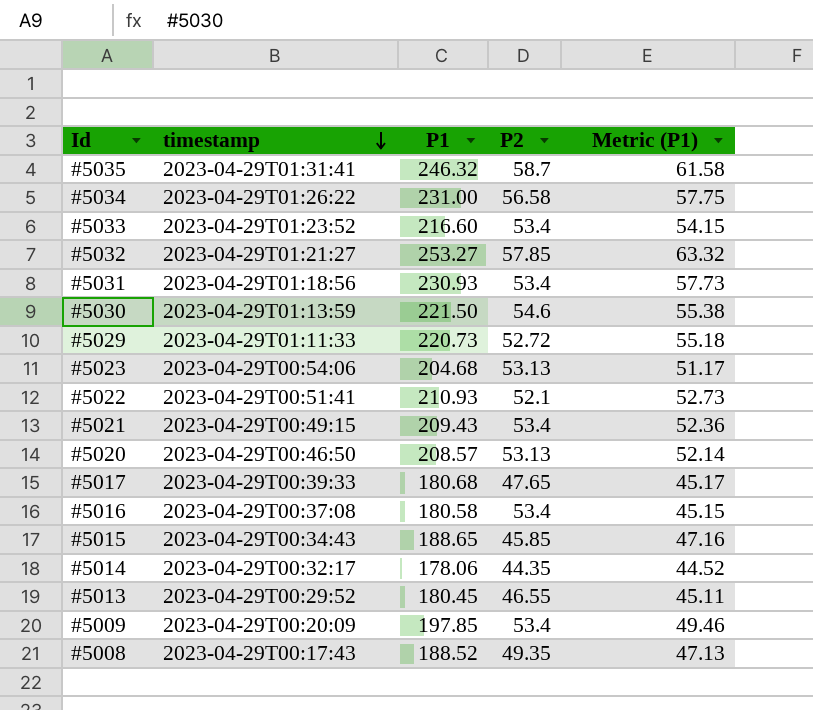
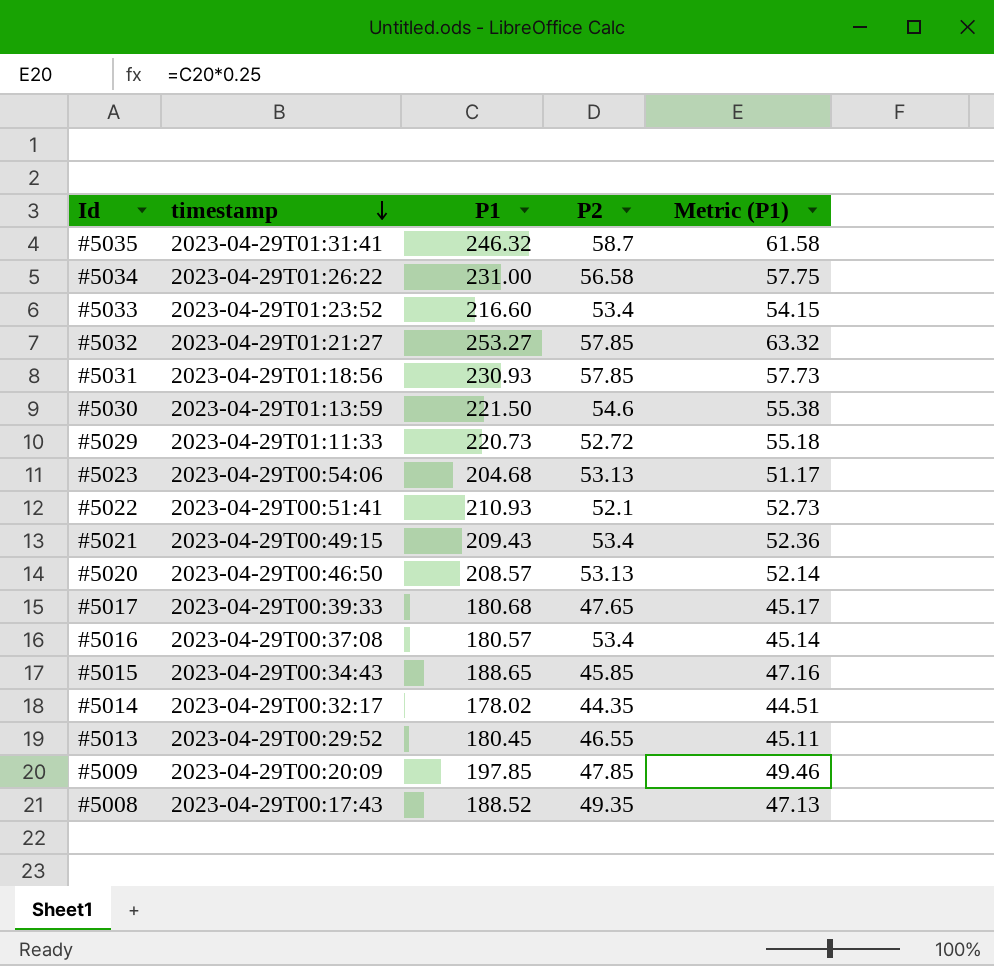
#5031 | P2: 53.4 -> 57.85
#5016 | P1: 180.58 -> 180.57
#5016 | Metric (P1): 45.15 -> 45.14
#5014 | P1: 178.06 -> 178.02
#5014 | Metric (P1): 44.52 -> 44.51
#5009 | P2: 53.4 -> 47.85

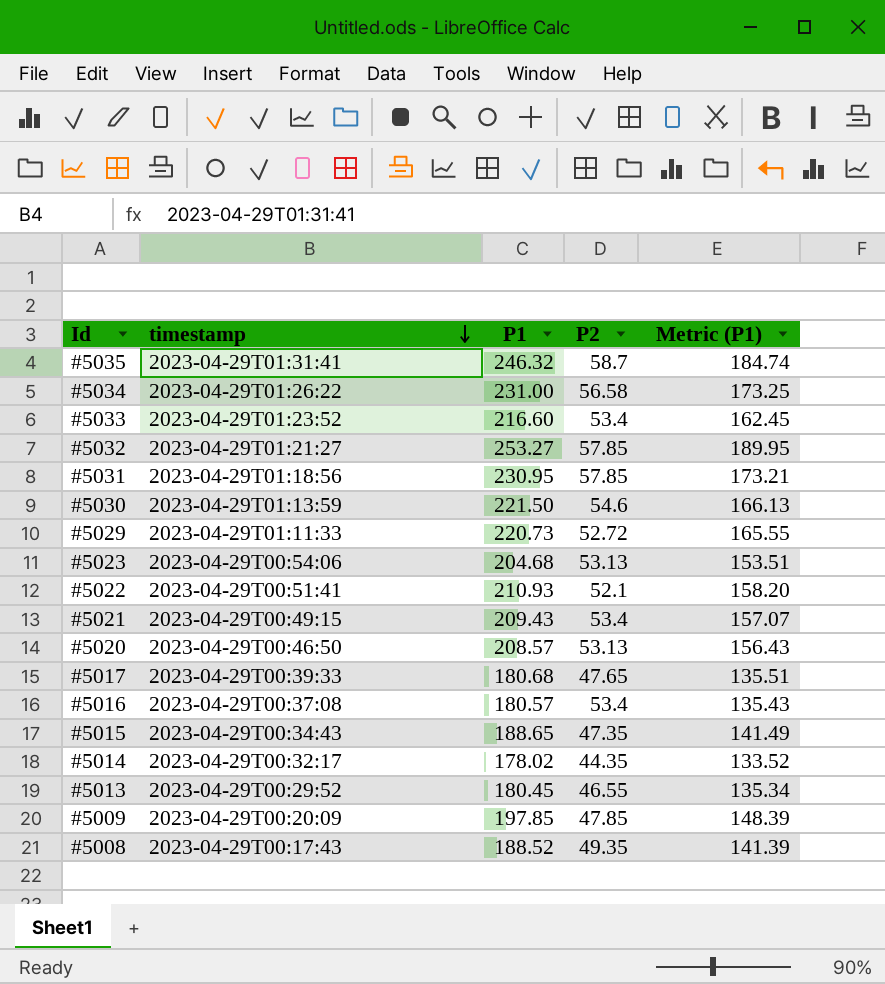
column Metric (P1) | formula: [P1] * 0.25 -> [P1] * 0.75
#5031 | P1: 230.93 -> 230.95
#5015 | P2: 45.85 -> 47.35

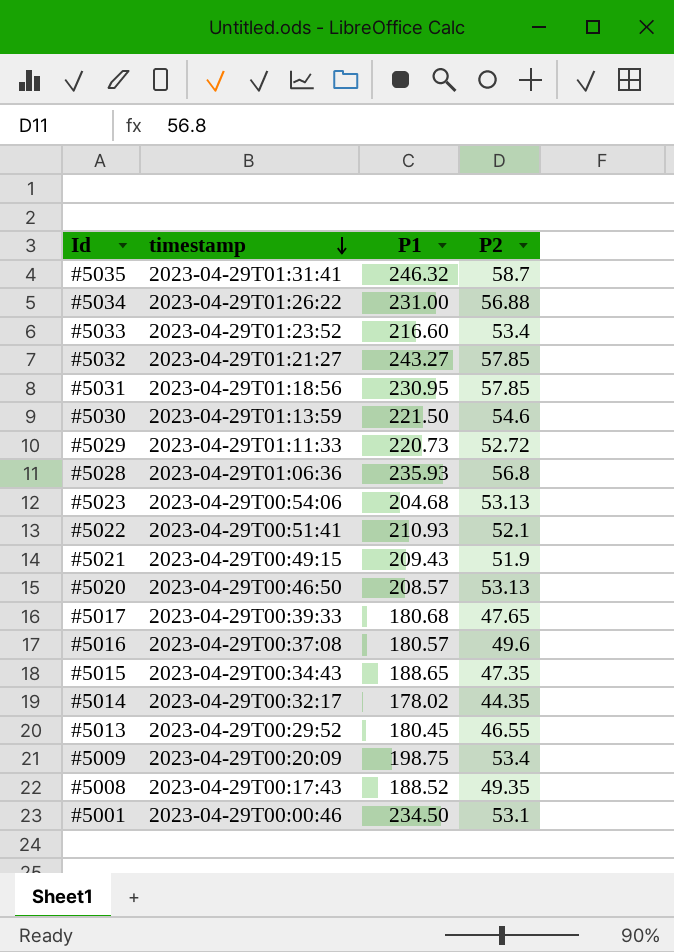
column Metric (P1) | formula: [P1] * 0.75 -> none
#5034 | P2: 56.58 -> 56.88
#5032 | P1: 253.27 -> 243.27
row #5028: none -> 2023-04-29T01:06:36 | 235.93 | 56.8
#5021 | P2: 53.4 -> 51.9
#5016 | P2: 53.4 -> 49.6
#5009 | P1: 197.85 -> 198.75
#5009 | P2: 47.85 -> 53.4
row #5001: none -> 2023-04-29T00:00:46 | 234.50 | 53.1

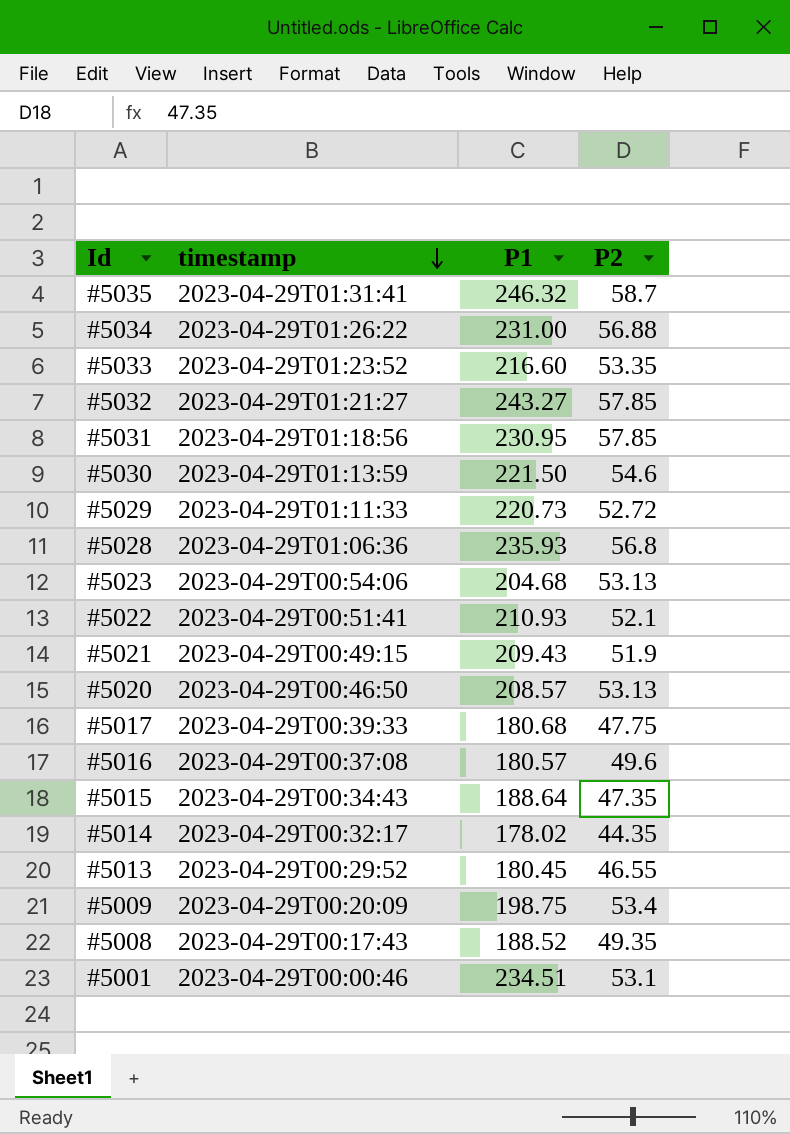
#5033 | P2: 53.4 -> 53.35
#5017 | P2: 47.65 -> 47.75
#5015 | P1: 188.65 -> 188.64
#5001 | P1: 234.50 -> 234.51

